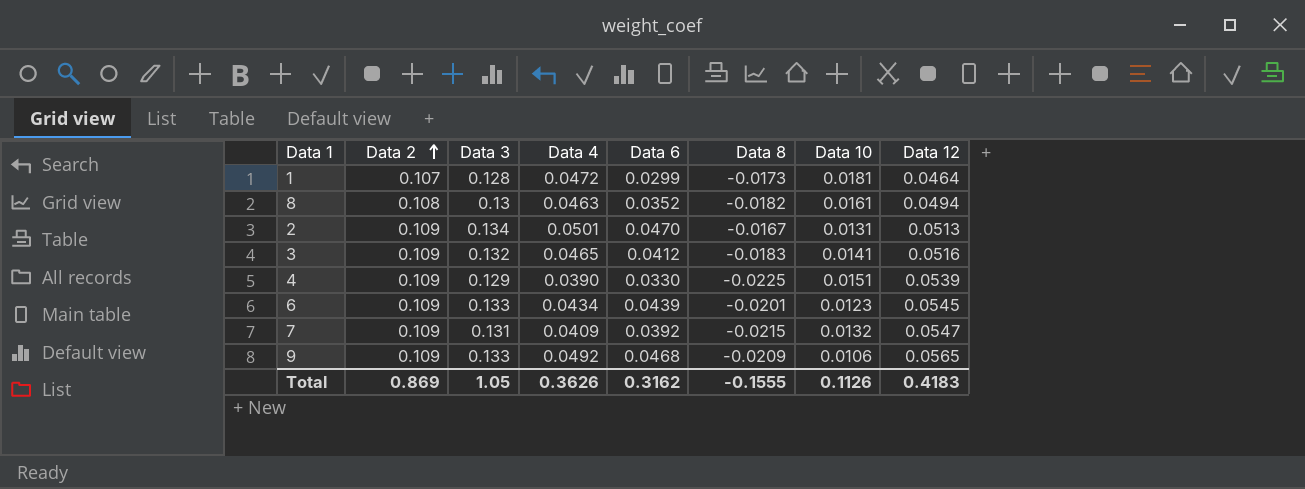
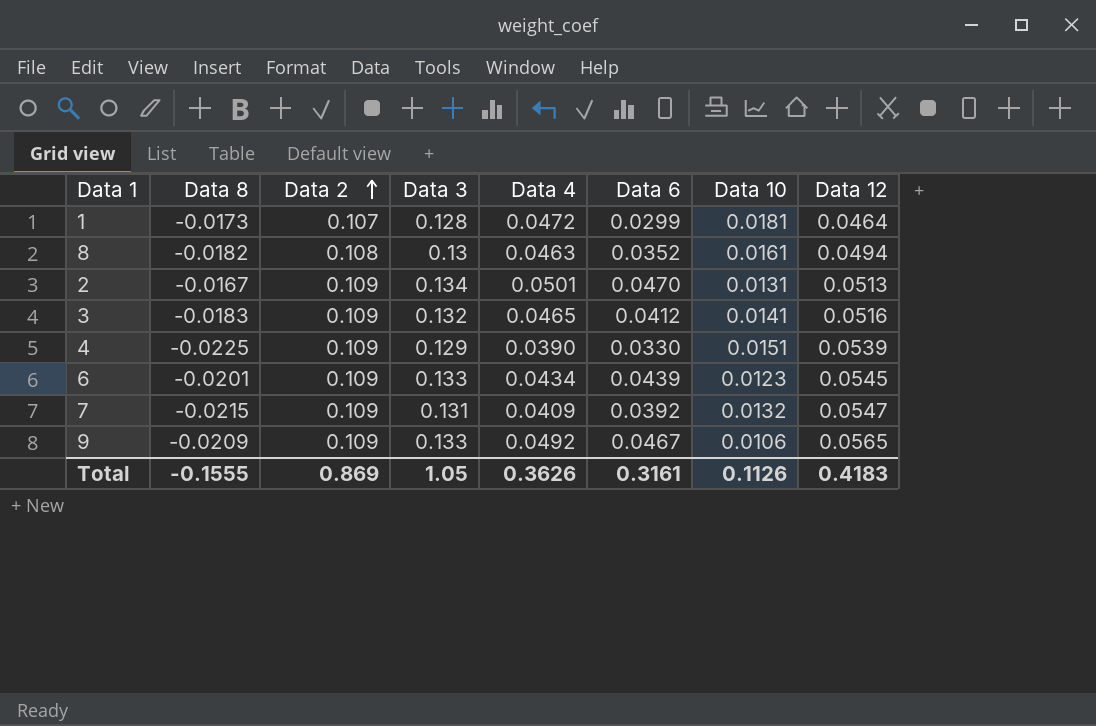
column Data 8 | position: 6 -> 2
9 | Data 6: 0.0468 -> 0.0467
Total | Data 6: 0.3162 -> 0.3161

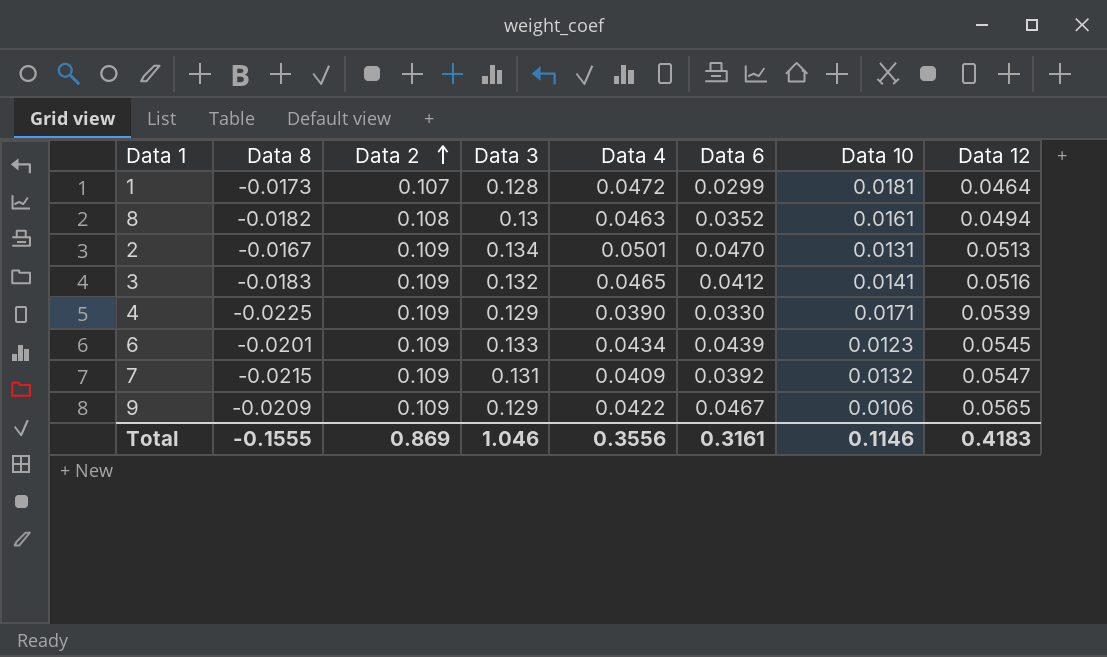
4 | Data 10: 0.0151 -> 0.0171
9 | Data 3: 0.133 -> 0.129
9 | Data 4: 0.0492 -> 0.0422
Total | Data 3: 1.05 -> 1.046
Total | Data 4: 0.3626 -> 0.3556
Total | Data 10: 0.1126 -> 0.1146

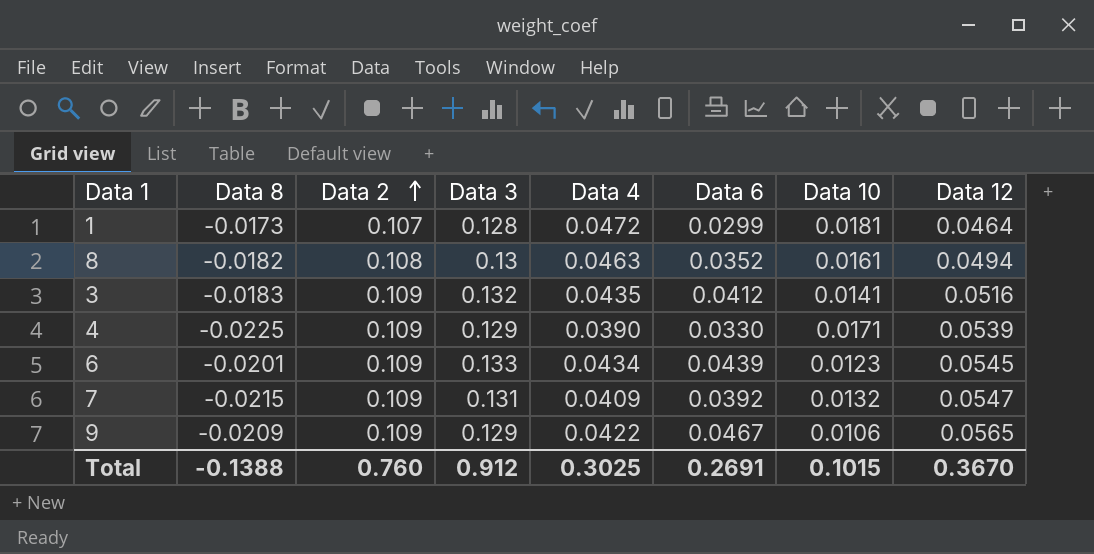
row 2: -0.0167 | 0.109 | 0.134 | 0.0501 | 0.0470 | 0.0131 | 0.0513 -> none
3 | Data 4: 0.0465 -> 0.0435
Total | Data 8: -0.1555 -> -0.1388
Total | Data 2: 0.869 -> 0.760
Total | Data 3: 1.046 -> 0.912
Total | Data 4: 0.3556 -> 0.3025
Total | Data 6: 0.3161 -> 0.2691
Total | Data 10: 0.1146 -> 0.1015
Total | Data 12: 0.4183 -> 0.3670

